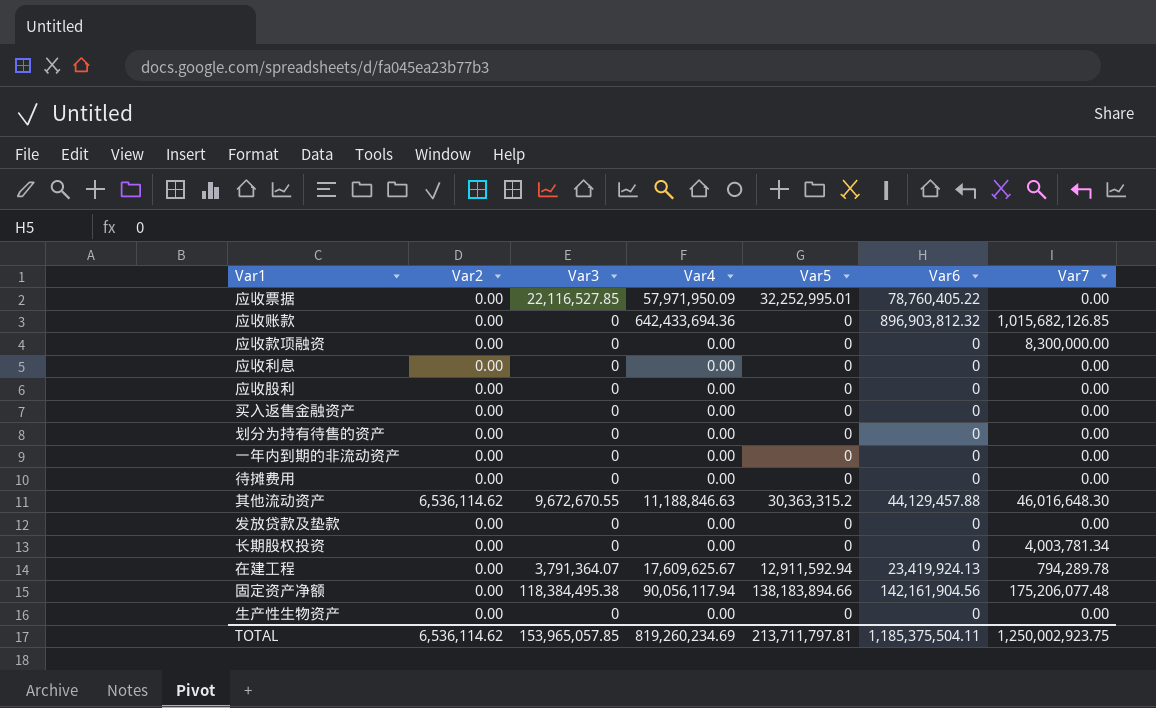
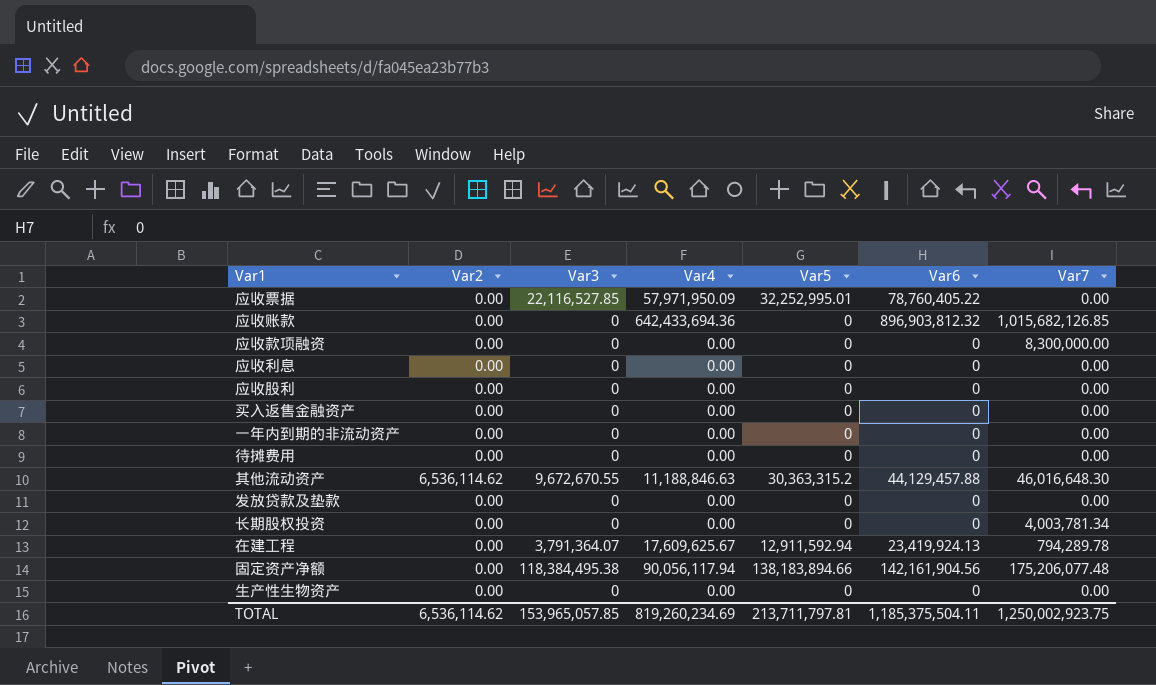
row 划分为持有待售的资产: 0.00 | 0 | 0.00 | 0 | 0 | 0.00 -> none

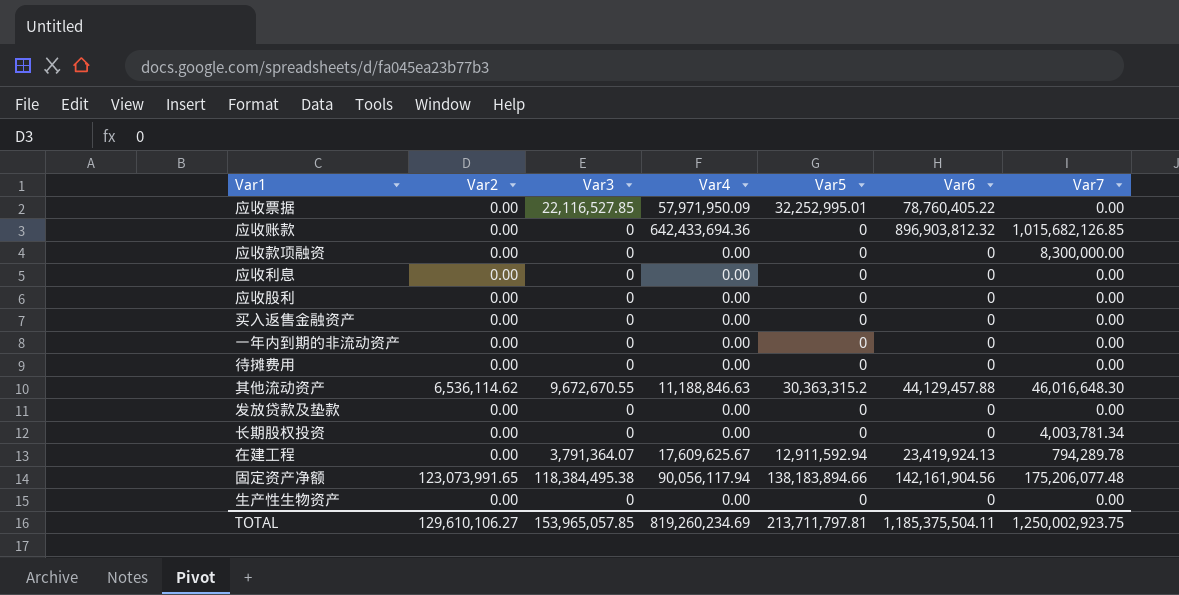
固定资产净额 | Var2: 0.00 -> 123,073,991.65
TOTAL | Var2: 6,536,114.62 -> 129,610,106.27

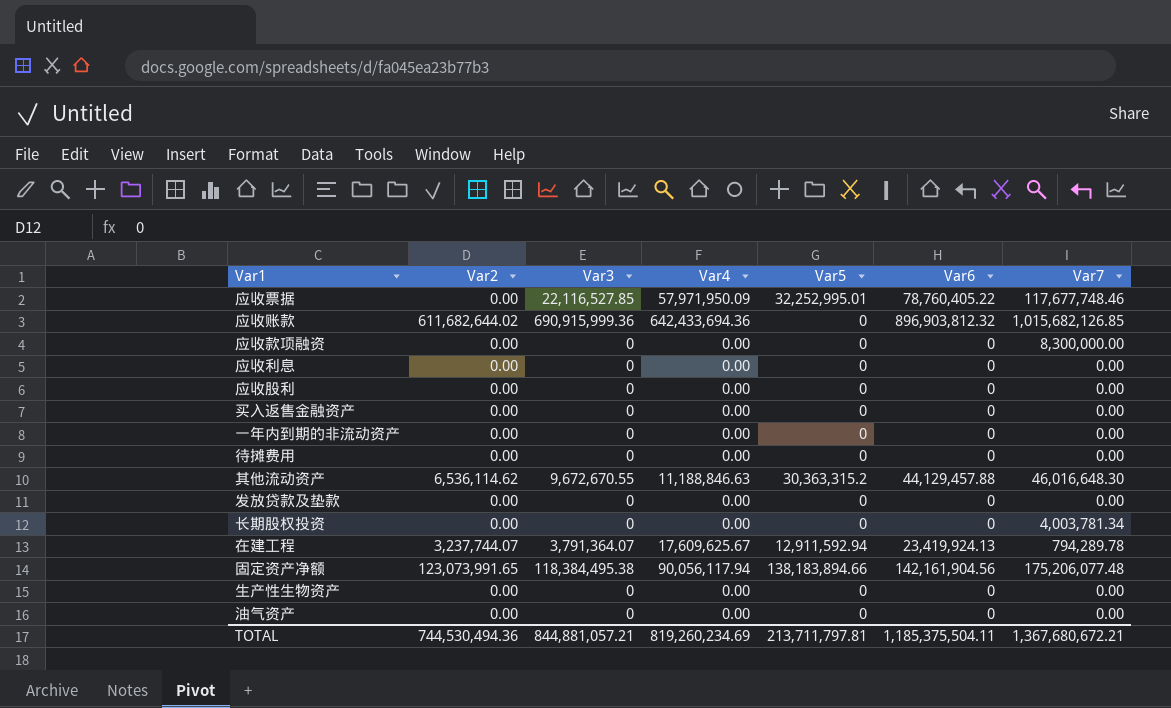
应收票据 | Var7: 0.00 -> 117,677,748.46
应收账款 | Var2: 0.00 -> 611,682,644.02
应收账款 | Var3: 0 -> 690,915,999.36
在建工程 | Var2: 0.00 -> 3,237,744.07
row 油气资产: none -> 0.00 | 0 | 0.00 | 0 | 0 | 0.00
TOTAL | Var2: 129,610,106.27 -> 744,530,494.36
TOTAL | Var3: 153,965,057.85 -> 844,881,057.21
TOTAL | Var7: 1,250,002,923.75 -> 1,367,680,672.21

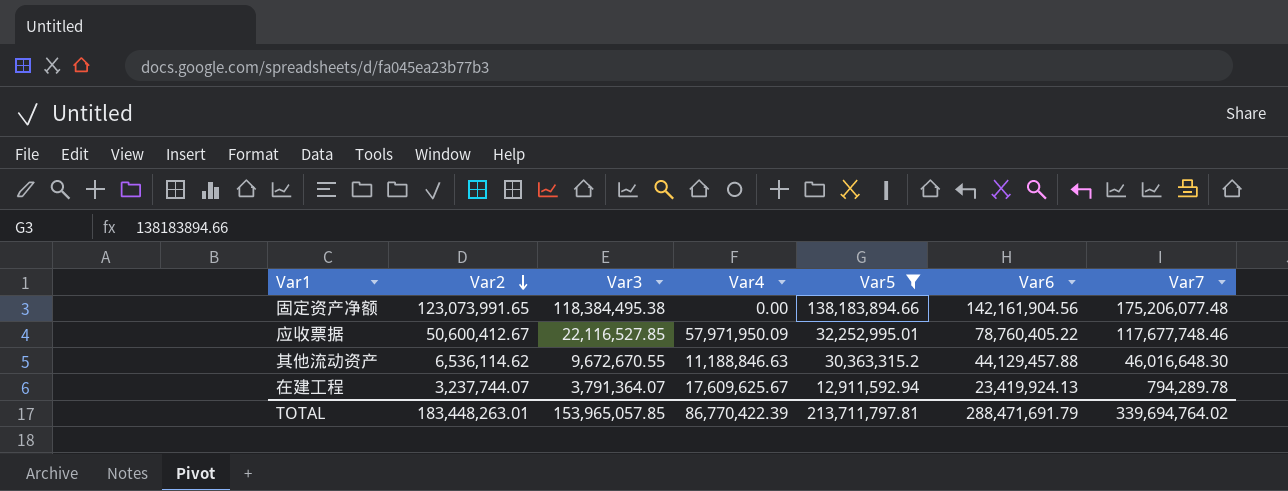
filter: none -> Var5 != 0
row order: none -> Var2 descending
固定资产净额 | Var4: 90,056,117.94 -> 0.00
应收票据 | Var2: 0.00 -> 50,600,412.67
TOTAL | Var2: 744,530,494.36 -> 183,448,263.01
TOTAL | Var3: 844,881,057.21 -> 153,965,057.85
TOTAL | Var4: 819,260,234.69 -> 86,770,422.39
TOTAL | Var6: 1,185,375,504.11 -> 288,471,691.79
TOTAL | Var7: 1,367,680,672.21 -> 339,694,764.02

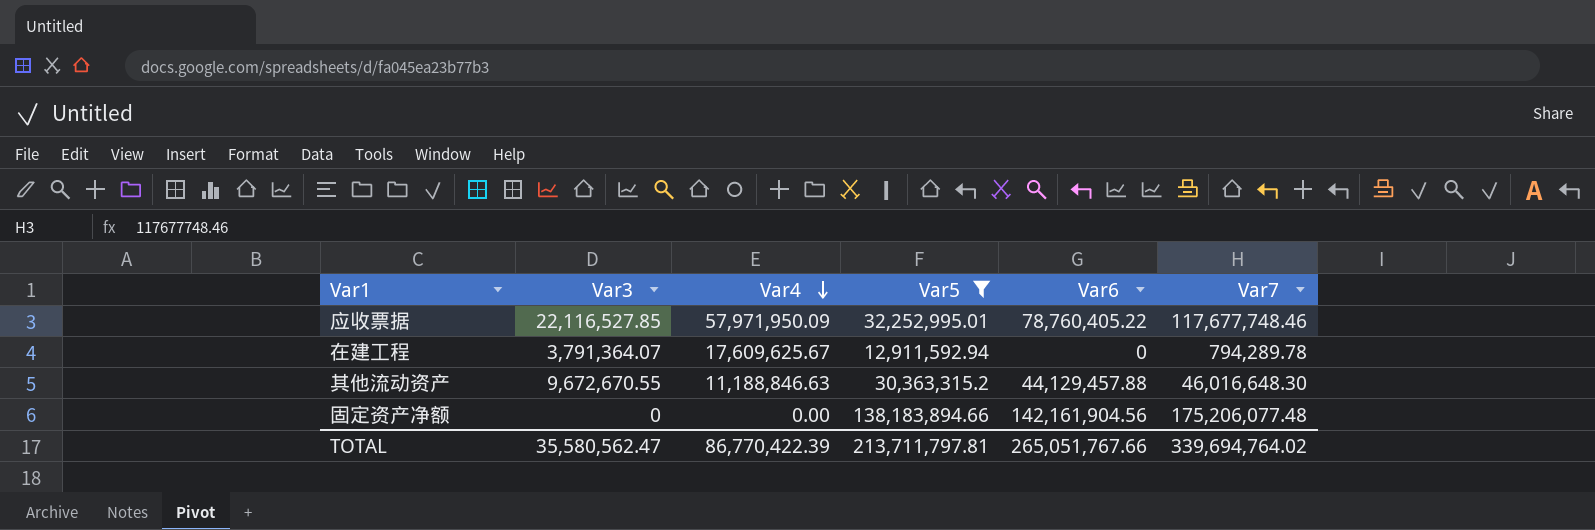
row order: Var2 descending -> Var4 descending
column Var2 | position: 2 -> none
在建工程 | Var6: 23,419,924.13 -> 0
固定资产净额 | Var3: 118,384,495.38 -> 0
TOTAL | Var3: 153,965,057.85 -> 35,580,562.47
TOTAL | Var6: 288,471,691.79 -> 265,051,767.66

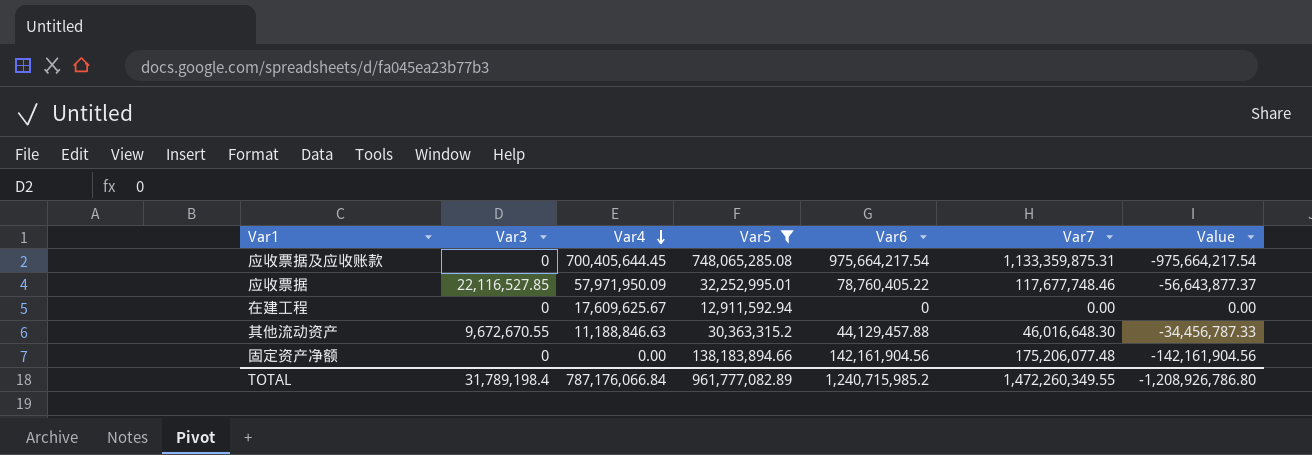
column Value | formula: none -> [Var3] - [Var6]
row 应收票据及应收账款: none -> 0 | 700,405,644.45 | 748,065,285.08 | 975,664,217.54 | 1,133,359,875.31 | -975,664,217.54
在建工程 | Var3: 3,791,364.07 -> 0
在建工程 | Var7: 794,289.78 -> 0.00
TOTAL | Var3: 35,580,562.47 -> 31,789,198.4
TOTAL | Var4: 86,770,422.39 -> 787,176,066.84
TOTAL | Var5: 213,711,797.81 -> 961,777,082.89
TOTAL | Var6: 265,051,767.66 -> 1,240,715,985.2
TOTAL | Var7: 339,694,764.02 -> 1,472,260,349.55

